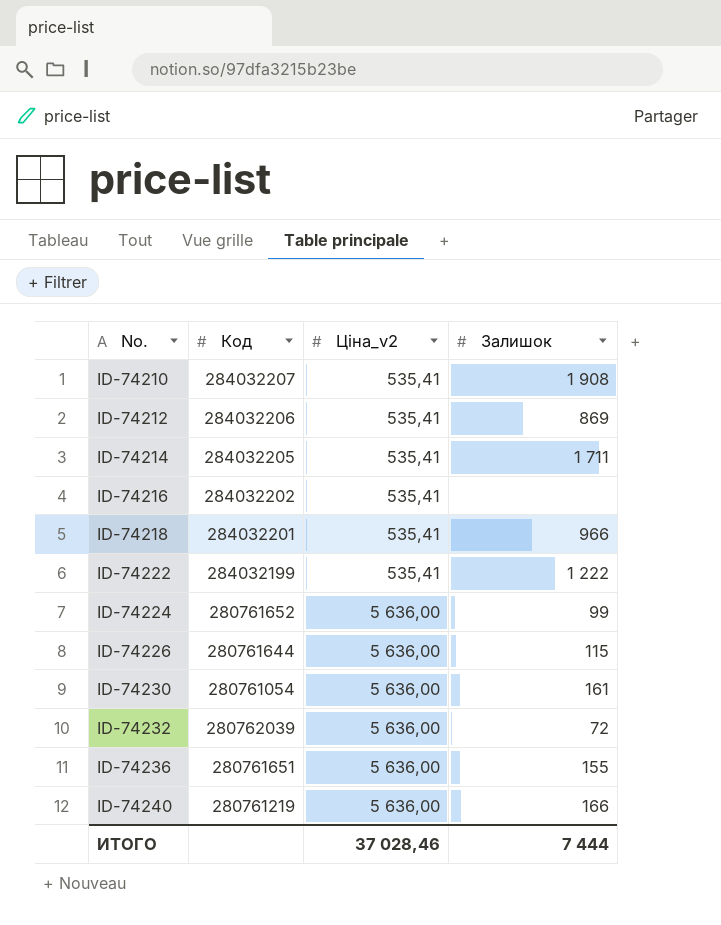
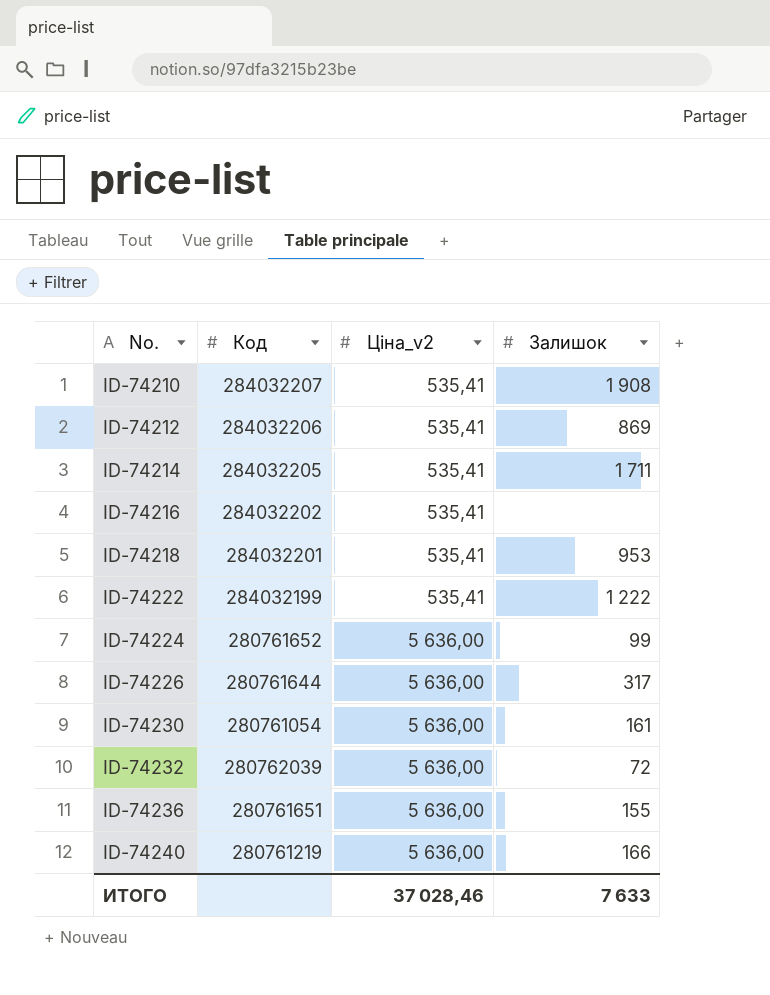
ID-74218 | Залишок: 966 -> 953
ID-74226 | Залишок: 115 -> 317
ИТОГО | Залишок: 7 444 -> 7 633

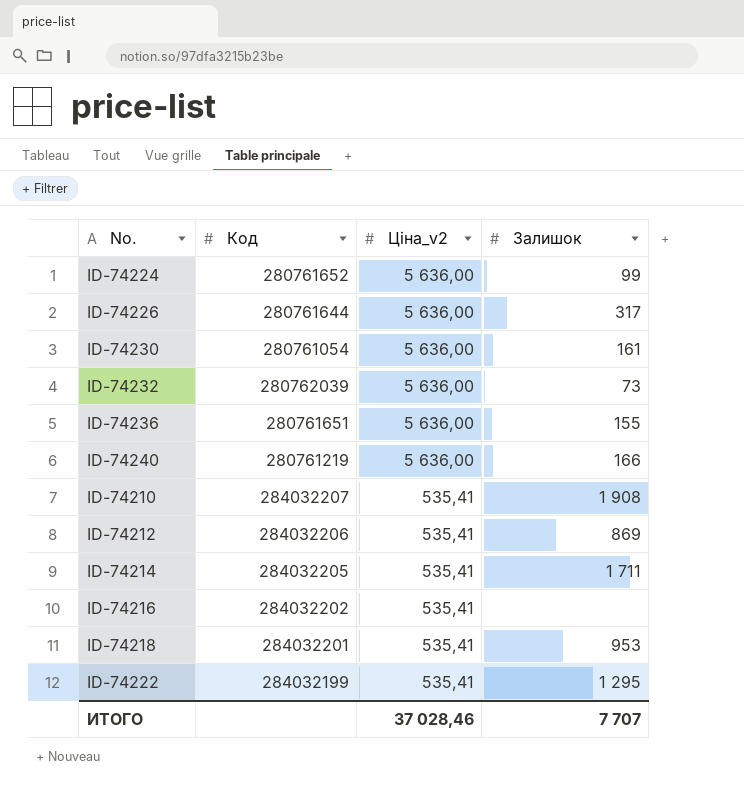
row order: No. ascending -> Ціна_v2 descending
ID-74232 | Залишок: 72 -> 73
ID-74222 | Залишок: 1 222 -> 1 295
ИТОГО | Залишок: 7 633 -> 7 707

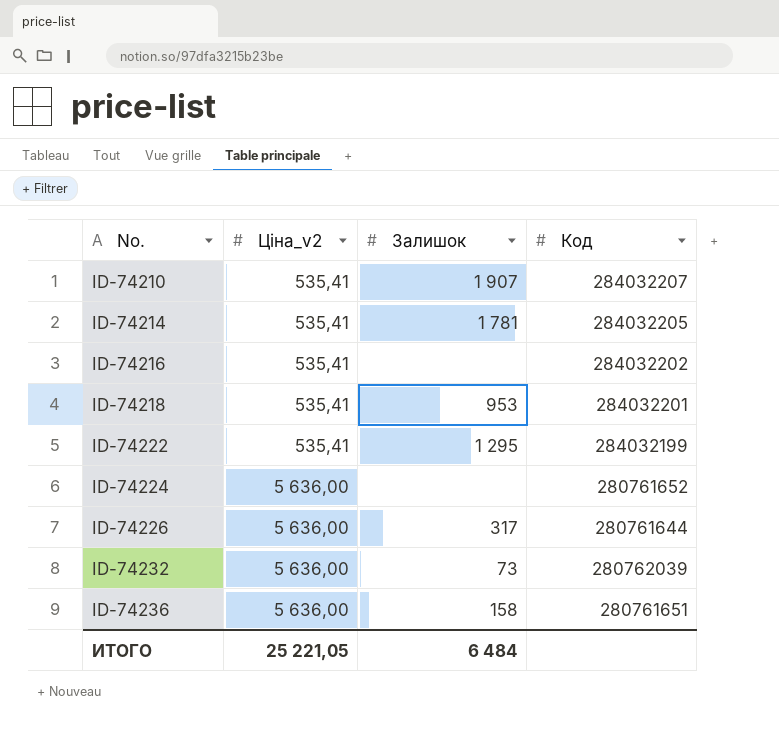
row order: Ціна_v2 descending -> No. ascending
column Код | position: 2 -> 4
row ID-74230: 280761054 | 5 636,00 | 161 -> none
row ID-74240: 280761219 | 5 636,00 | 166 -> none
row ID-74212: 284032206 | 535,41 | 869 -> none
ID-74210 | Залишок: 1 908 -> 1 907
ID-74214 | Залишок: 1 711 -> 1 781
ID-74224 | Залишок: 99 -> none
ID-74236 | Залишок: 155 -> 158
ИТОГО | Ціна_v2: 37 028,46 -> 25 221,05
ИТОГО | Залишок: 7 707 -> 6 484

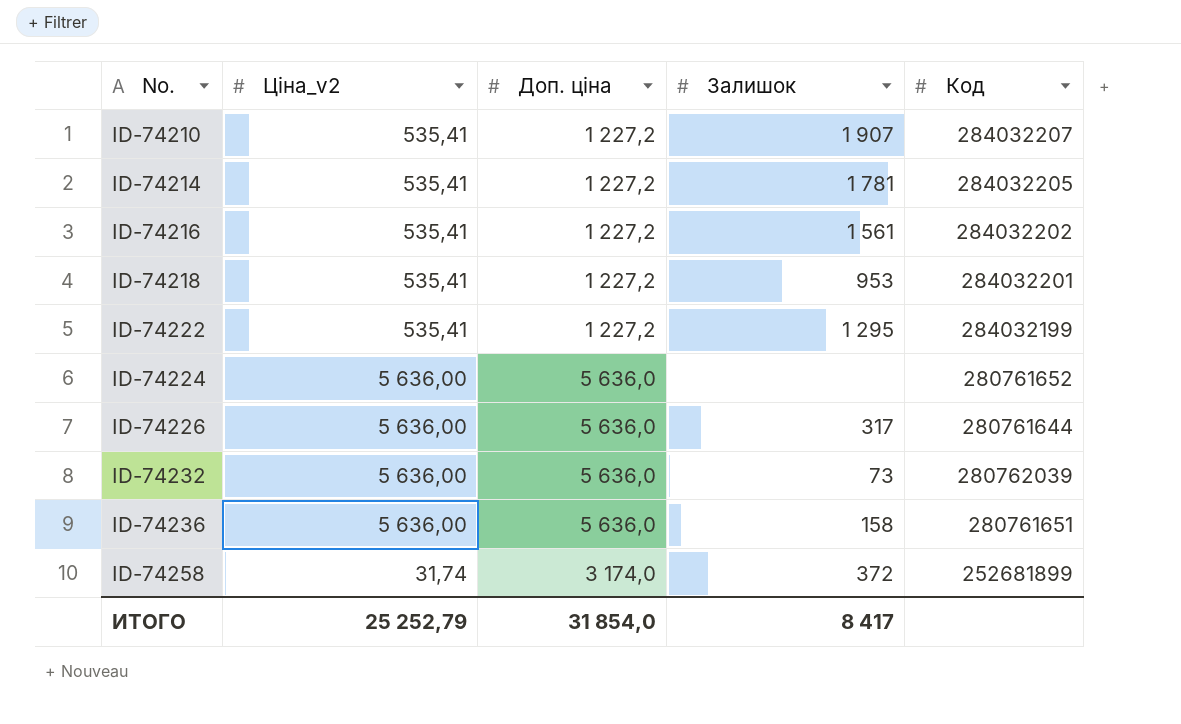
column Доп. ціна | position: none -> 3
ID-74216 | Залишок: none -> 1 561
row ID-74258: none -> 31,74 | 3 174,0 | 372 | 252681899
ИТОГО | Ціна_v2: 25 221,05 -> 25 252,79
ИТОГО | Залишок: 6 484 -> 8 417

